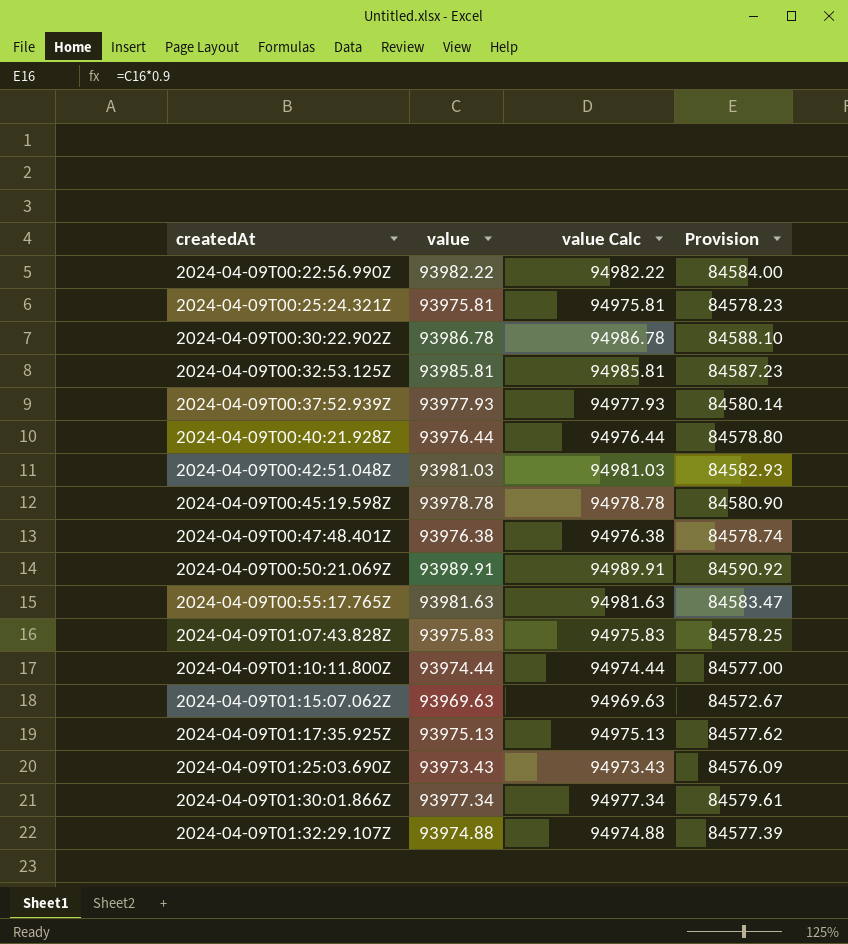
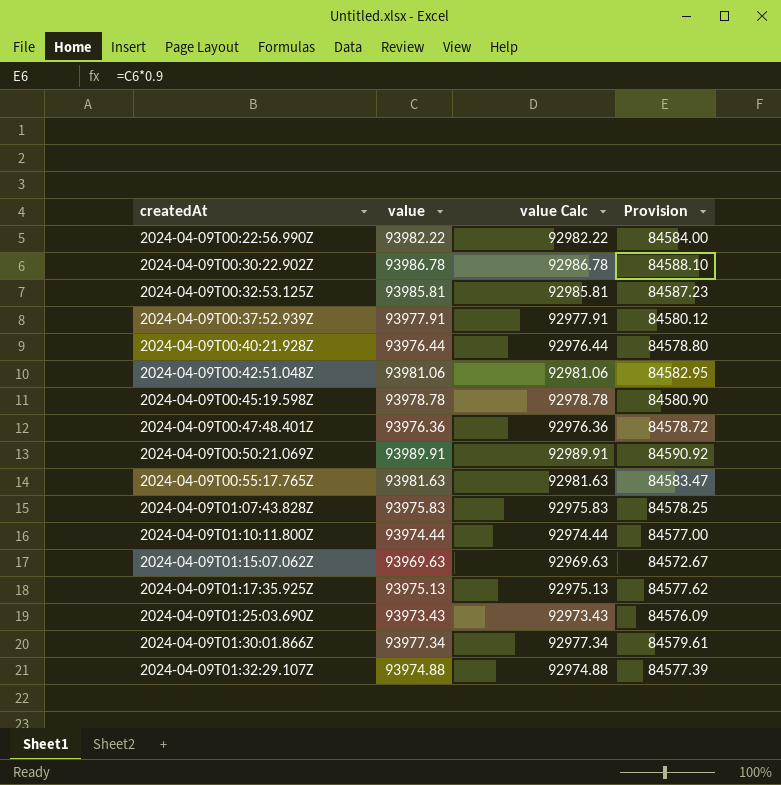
column value Calc | formula: [value] + 1000 -> [value] - 1000
row 2024-04-09T00:25:24.321Z: 93975.81 | 94975.81 | 84578.23 -> none
2024-04-09T00:37:52.939Z | value: 93977.93 -> 93977.91
2024-04-09T00:37:52.939Z | Provision: 84580.14 -> 84580.12
2024-04-09T00:42:51.048Z | value: 93981.03 -> 93981.06
2024-04-09T00:42:51.048Z | Provision: 84582.93 -> 84582.95
2024-04-09T00:47:48.401Z | value: 93976.38 -> 93976.36
2024-04-09T00:47:48.401Z | Provision: 84578.74 -> 84578.72

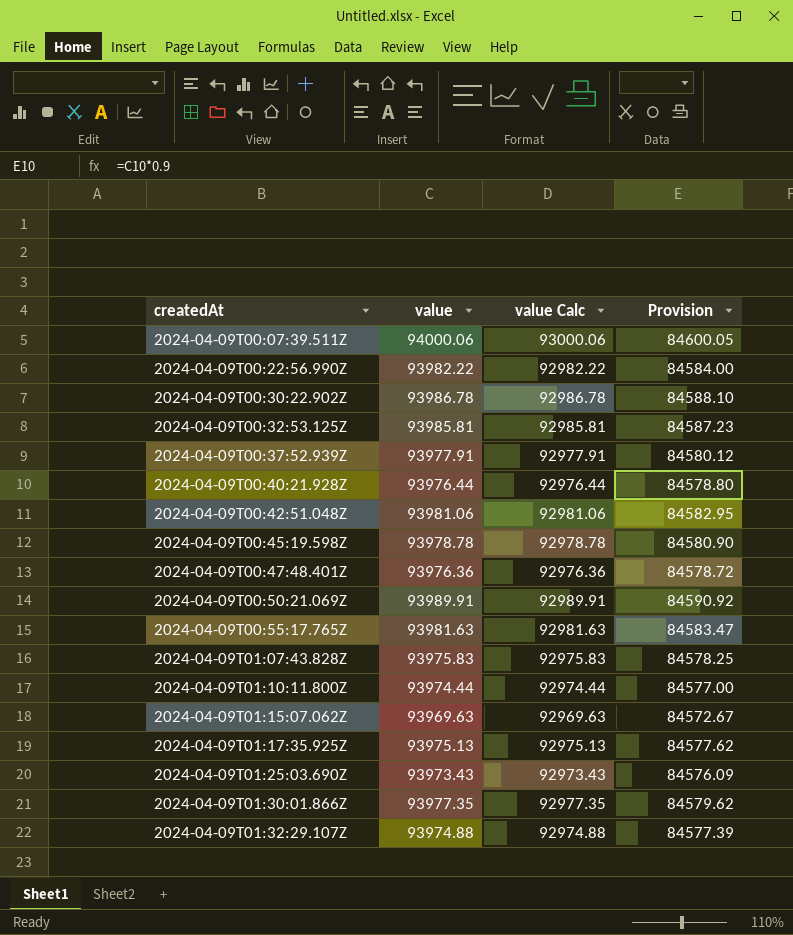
row 2024-04-09T00:07:39.511Z: none -> 94000.06 | 93000.06 | 84600.05
2024-04-09T01:30:01.866Z | value: 93977.34 -> 93977.35
2024-04-09T01:30:01.866Z | value Calc: 92977.34 -> 92977.35
2024-04-09T01:30:01.866Z | Provision: 84579.61 -> 84579.62

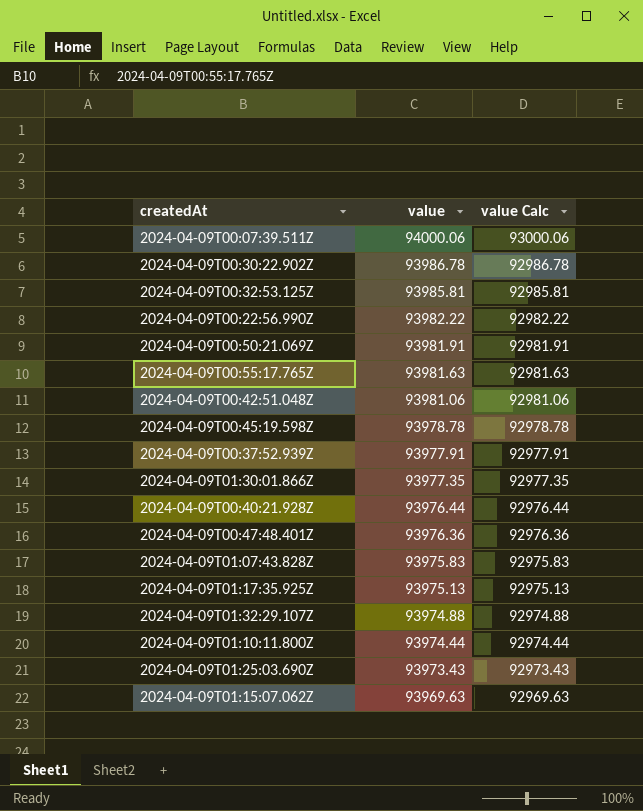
row order: createdAt ascending -> value descending
column Provision | formula: [value] * 0.9 -> none
2024-04-09T00:50:21.069Z | value: 93989.91 -> 93981.91
2024-04-09T00:50:21.069Z | value Calc: 92989.91 -> 92981.91

